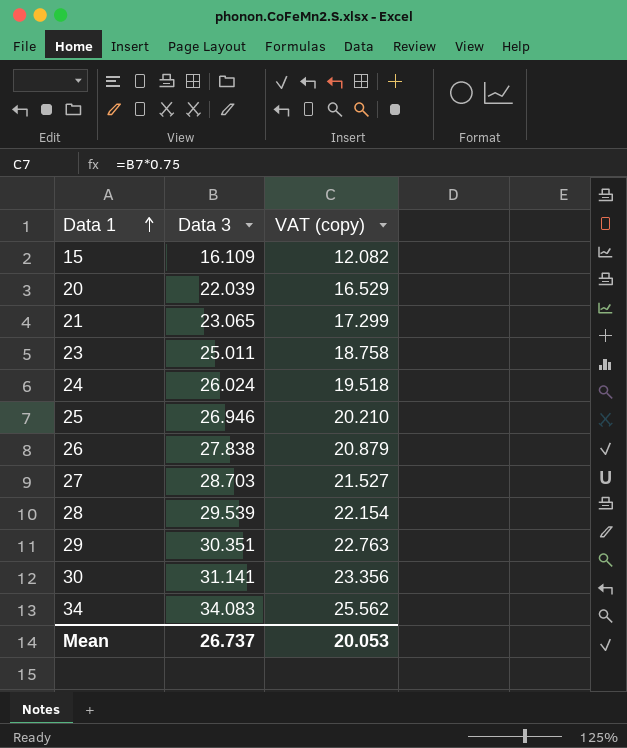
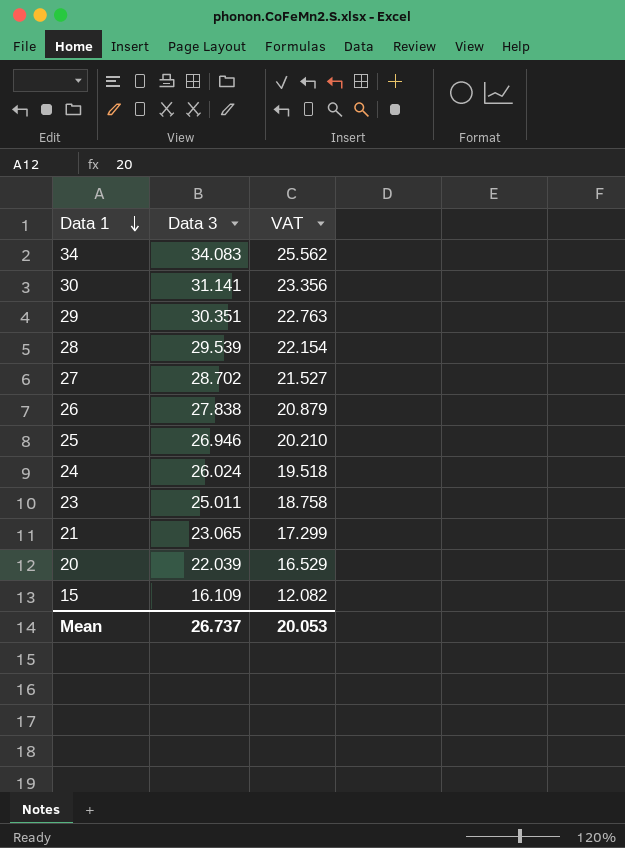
row order: Data 1 ascending -> Data 1 descending
column name: VAT (copy) -> VAT
27 | Data 3: 28.703 -> 28.702

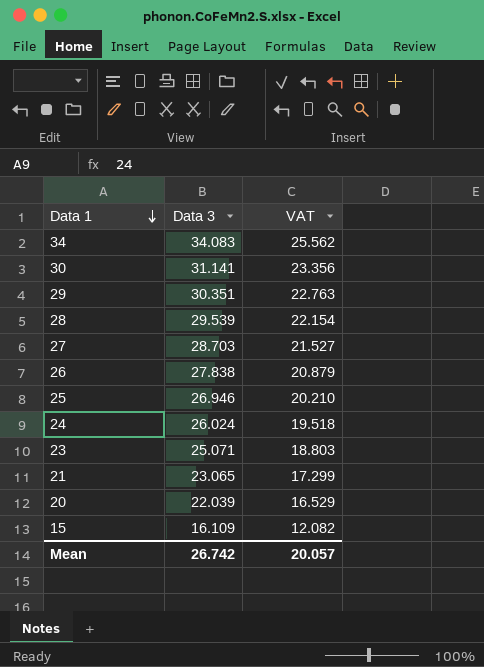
27 | Data 3: 28.702 -> 28.703
23 | Data 3: 25.011 -> 25.071
23 | VAT: 18.758 -> 18.803
Mean | Data 3: 26.737 -> 26.742
Mean | VAT: 20.053 -> 20.057

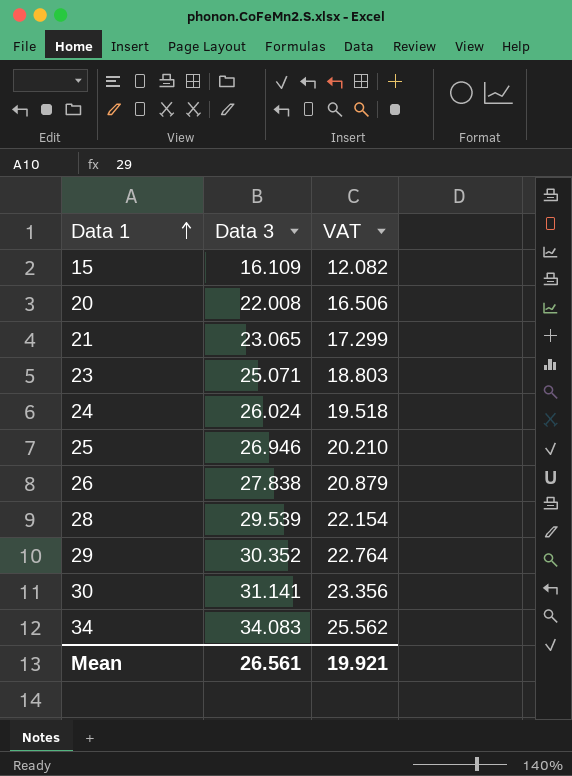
row order: Data 1 descending -> Data 1 ascending
row 27: 28.703 | 21.527 -> none
20 | Data 3: 22.039 -> 22.008
20 | VAT: 16.529 -> 16.506
29 | Data 3: 30.351 -> 30.352
29 | VAT: 22.763 -> 22.764
Mean | Data 3: 26.742 -> 26.561
Mean | VAT: 20.057 -> 19.921

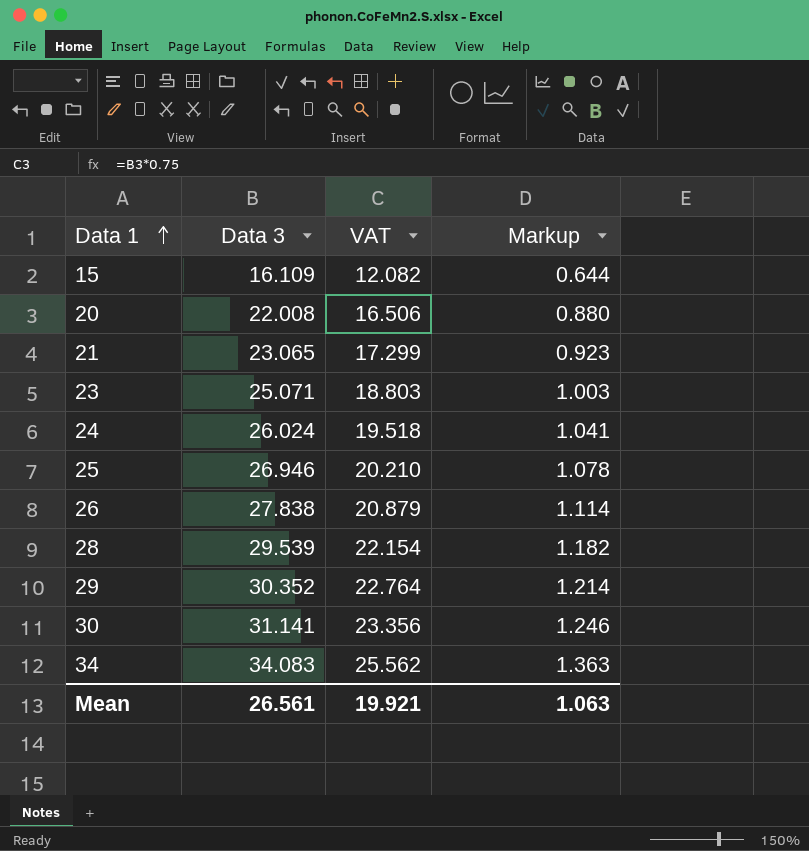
column Markup | formula: none -> [Data 3] * 0.04

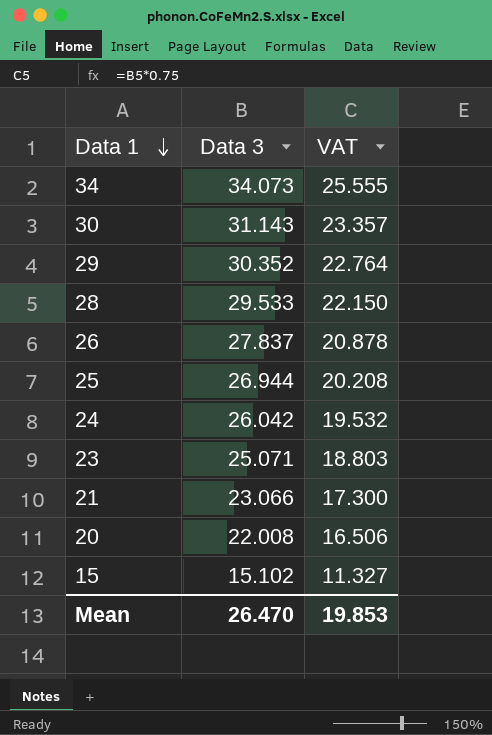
row order: Data 1 ascending -> Data 1 descending
column Markup | formula: [Data 3] * 0.04 -> none
34 | Data 3: 34.083 -> 34.073
34 | VAT: 25.562 -> 25.555
30 | Data 3: 31.141 -> 31.143
30 | VAT: 23.356 -> 23.357
28 | Data 3: 29.539 -> 29.533
28 | VAT: 22.154 -> 22.150
26 | Data 3: 27.838 -> 27.837
26 | VAT: 20.879 -> 20.878
25 | Data 3: 26.946 -> 26.944
25 | VAT: 20.210 -> 20.208
24 | Data 3: 26.024 -> 26.042
24 | VAT: 19.518 -> 19.532
21 | Data 3: 23.065 -> 23.066
21 | VAT: 17.299 -> 17.300
15 | Data 3: 16.109 -> 15.102
15 | VAT: 12.082 -> 11.327
Mean | Data 3: 26.561 -> 26.470
Mean | VAT: 19.921 -> 19.853

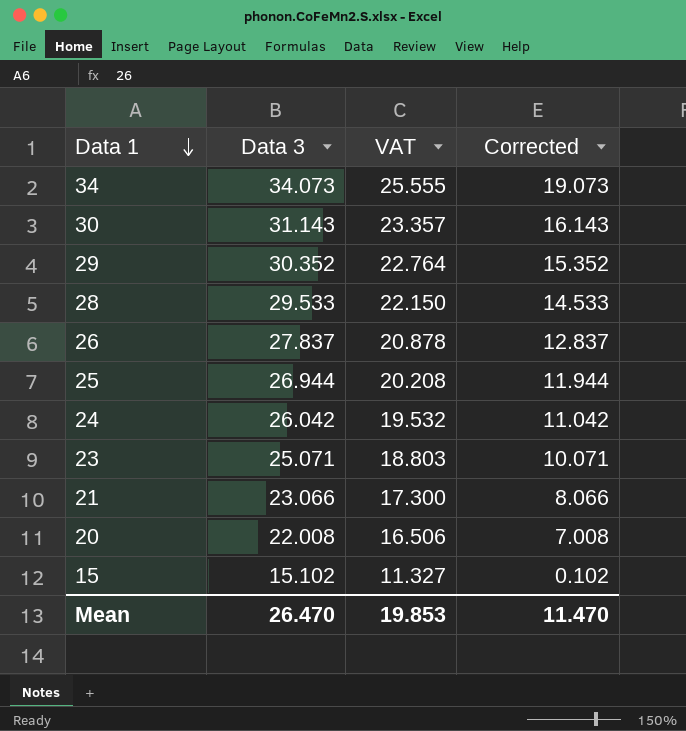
column Corrected | formula: none -> [Data 3] - 15

